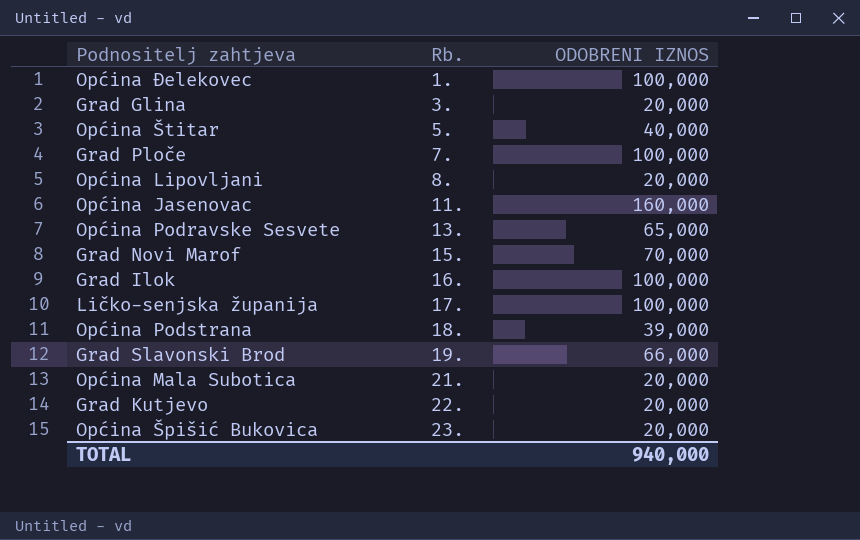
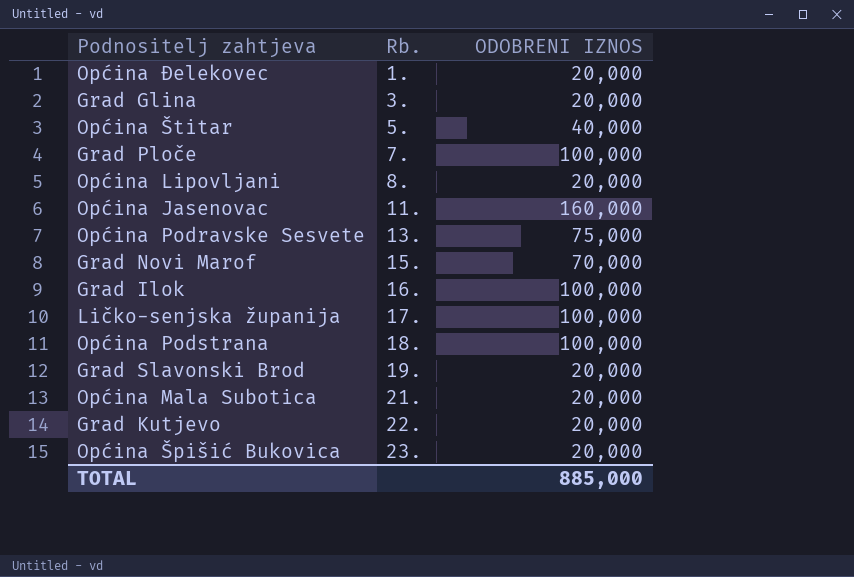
Općina Đelekovec | ODOBRENI IZNOS: 100,000 -> 20,000
Općina Podravske Sesvete | ODOBRENI IZNOS: 65,000 -> 75,000
Općina Podstrana | ODOBRENI IZNOS: 39,000 -> 100,000
Grad Slavonski Brod | ODOBRENI IZNOS: 66,000 -> 20,000
TOTAL | ODOBRENI IZNOS: 940,000 -> 885,000

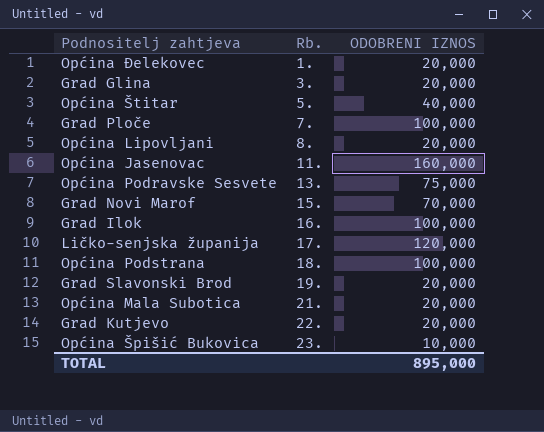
Ličko-senjska županija | ODOBRENI IZNOS: 100,000 -> 120,000
Općina Špišić Bukovica | ODOBRENI IZNOS: 20,000 -> 10,000
TOTAL | ODOBRENI IZNOS: 885,000 -> 895,000

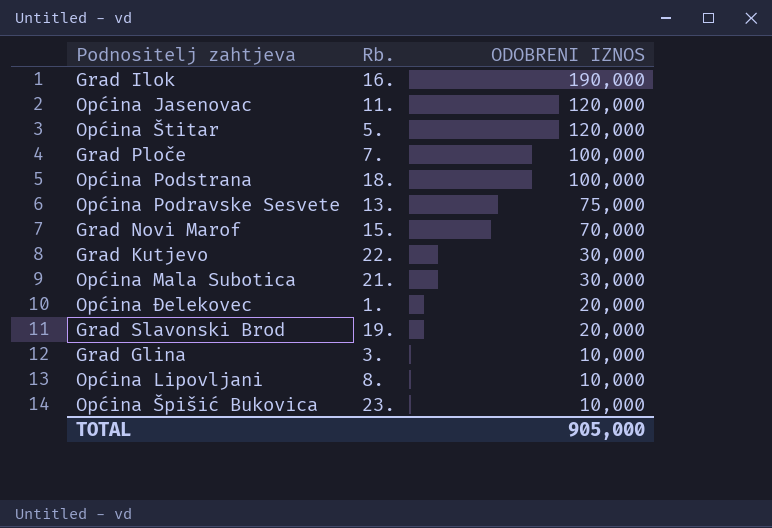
row order: Rb. ascending -> ODOBRENI IZNOS descending
row Ličko-senjska županija: 17. | 120,000 -> none
Grad Ilok | ODOBRENI IZNOS: 100,000 -> 190,000
Općina Jasenovac | ODOBRENI IZNOS: 160,000 -> 120,000
Općina Štitar | ODOBRENI IZNOS: 40,000 -> 120,000
Grad Kutjevo | ODOBRENI IZNOS: 20,000 -> 30,000
Općina Mala Subotica | ODOBRENI IZNOS: 20,000 -> 30,000
Grad Glina | ODOBRENI IZNOS: 20,000 -> 10,000
Općina Lipovljani | ODOBRENI IZNOS: 20,000 -> 10,000
TOTAL | ODOBRENI IZNOS: 895,000 -> 905,000

